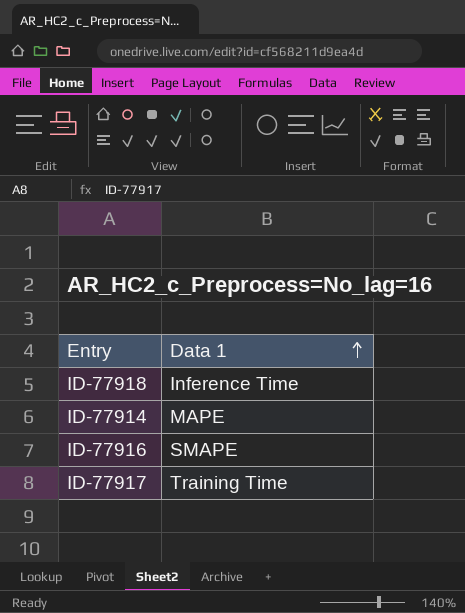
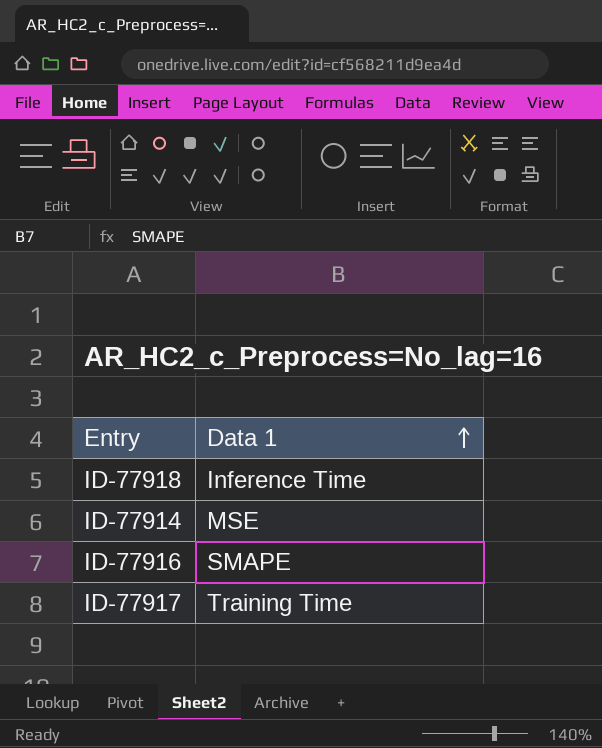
ID-77914 | Data 1: MAPE -> MSE

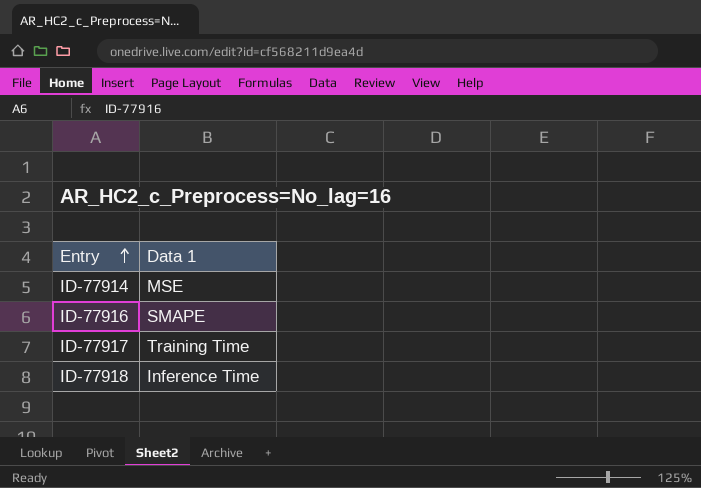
row order: Data 1 ascending -> Entry ascending

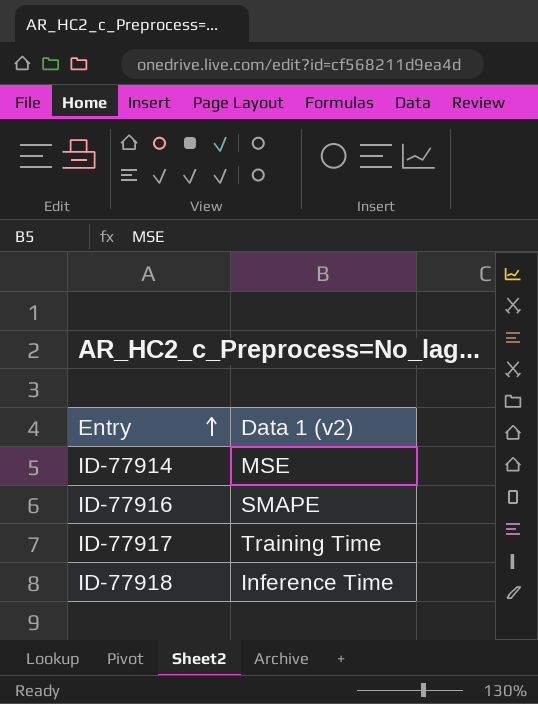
column name: Data 1 -> Data 1 (v2)

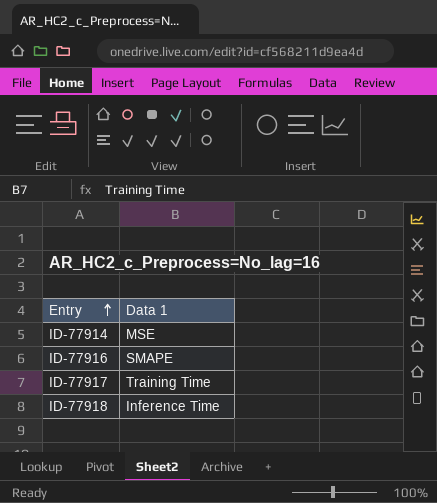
column name: Data 1 (v2) -> Data 1

